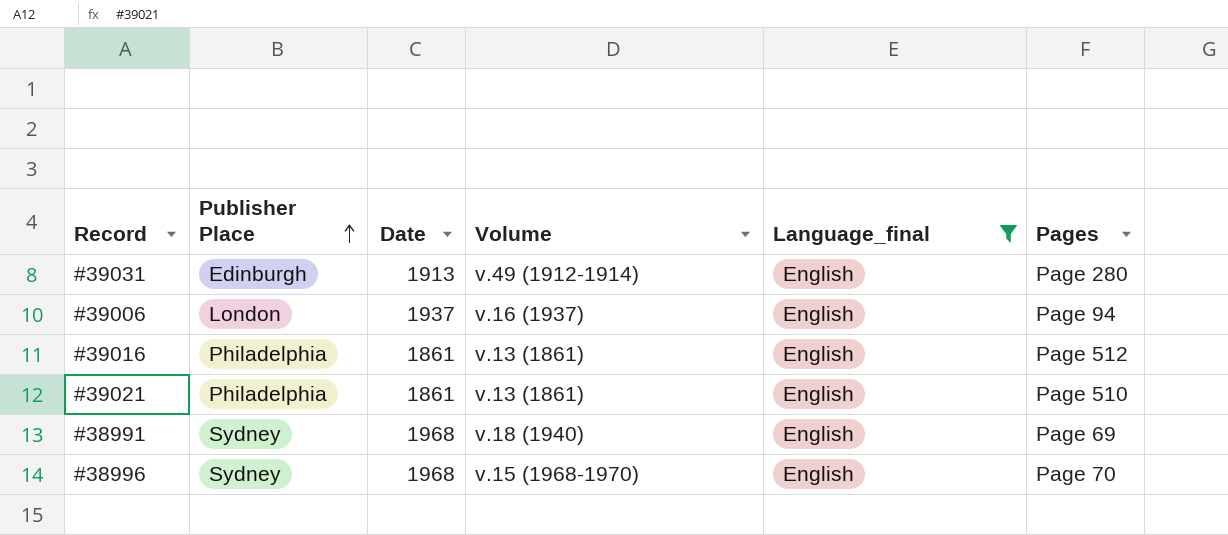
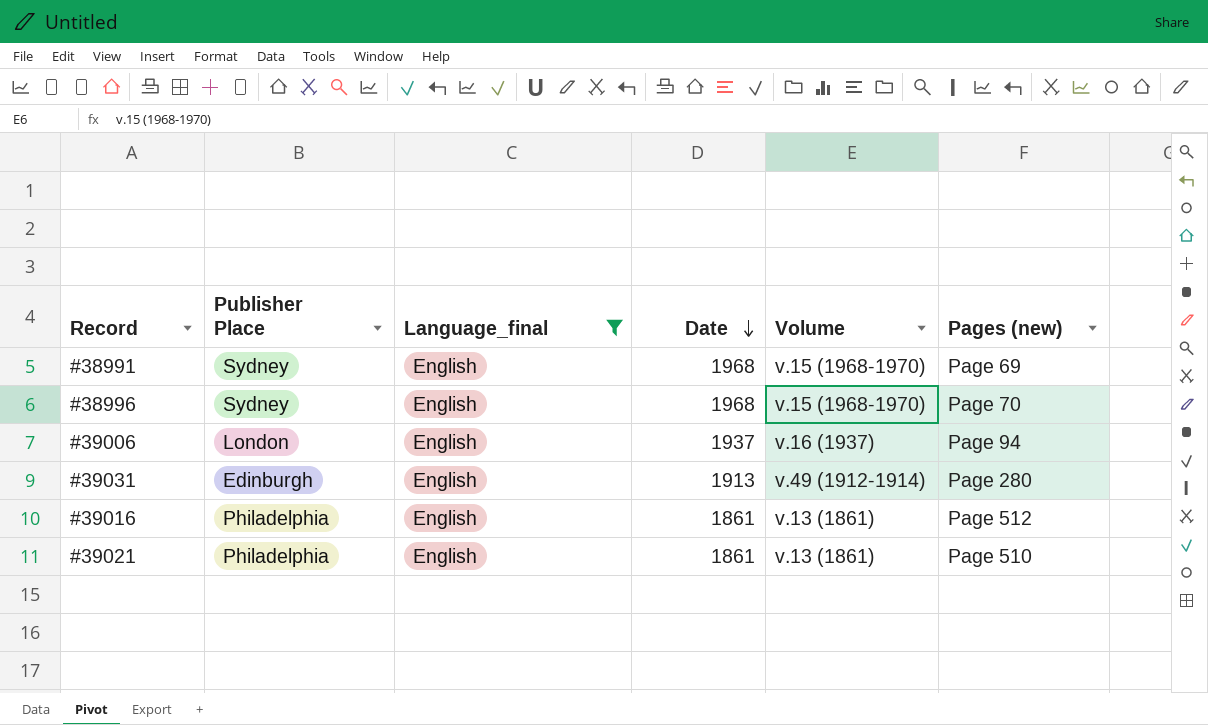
row order: Publisher Place ascending -> Date descending
column Language_final | position: 5 -> 3
column name: Pages -> Pages (new)
#38991 | Volume: v.18 (1940) -> v.15 (1968-1970)

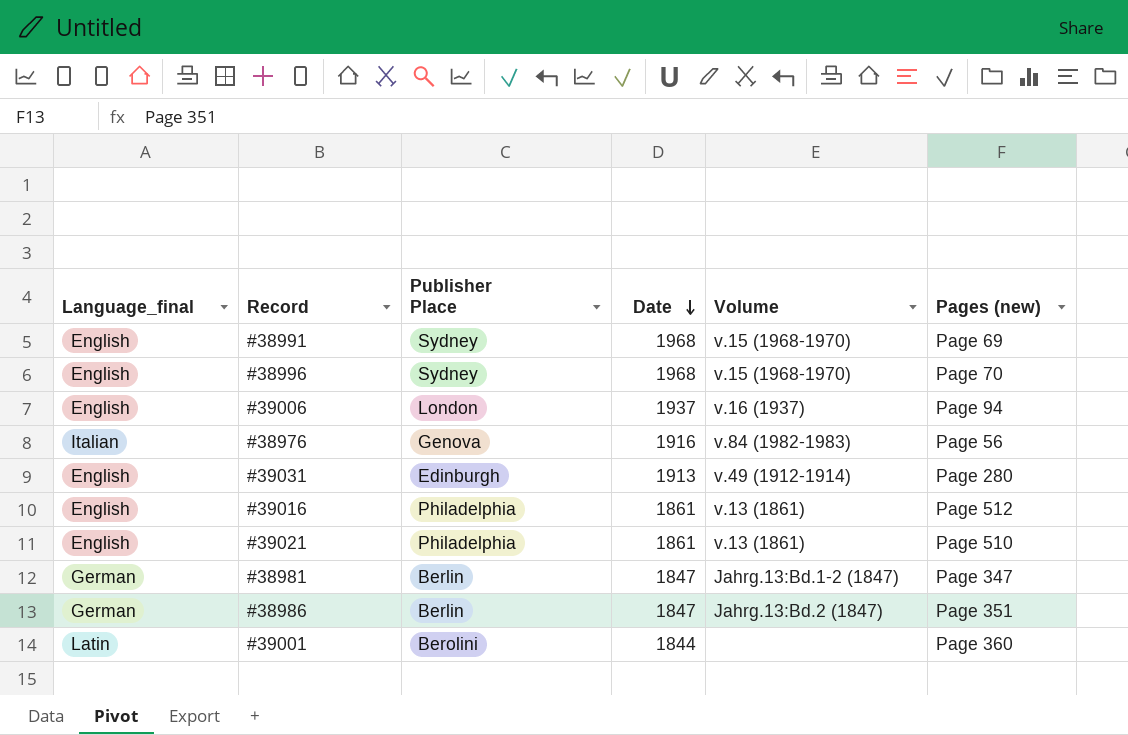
filter: Language_final = English -> none
column Language_final | position: 3 -> 1

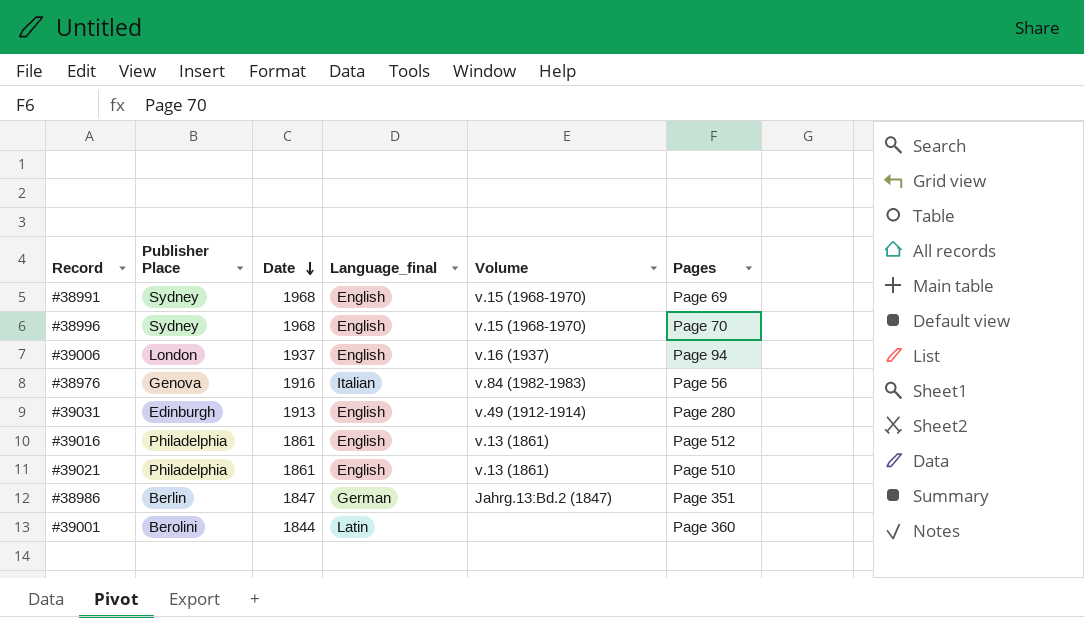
column Language_final | position: 1 -> 4
column name: Pages (new) -> Pages
row #38981: German | Berlin | 1847 | Jahrg.13:Bd.1-2 (1847) | Page 347 -> none

